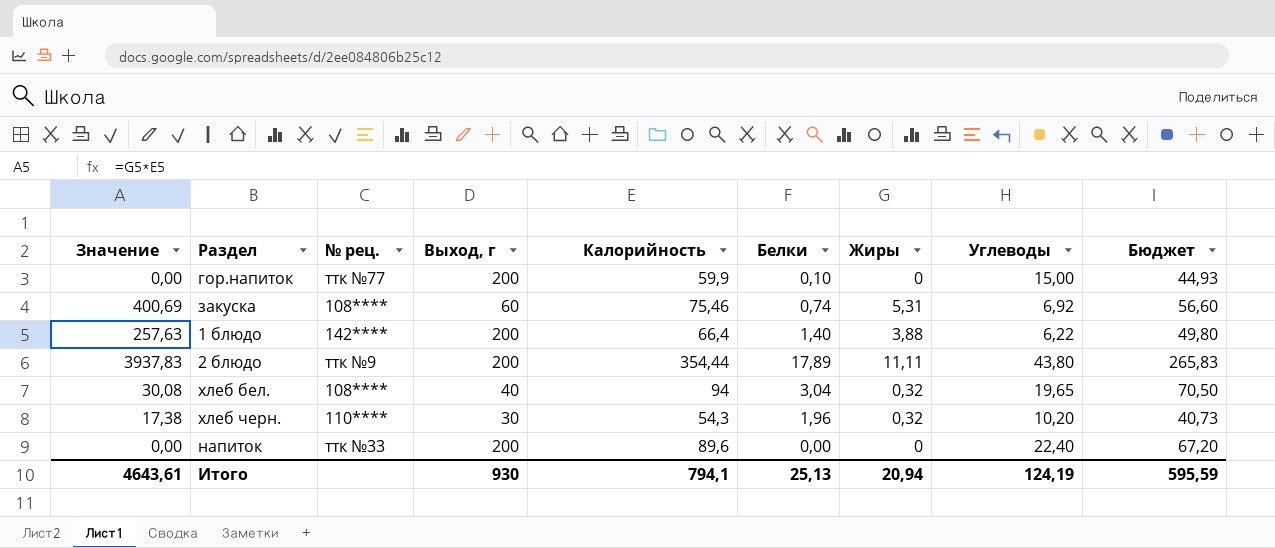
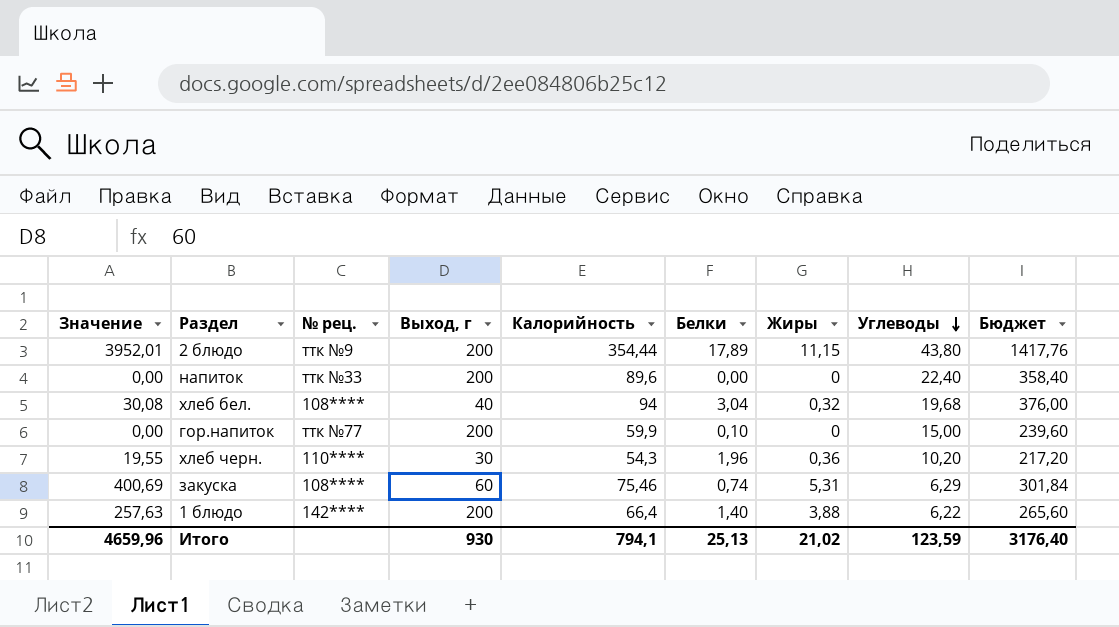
row order: none -> Углеводы descending
column Бюджет | formula: [Калорийность] * 0,75 -> [Калорийность] * 4
2 блюдо | Значение: 3937,83 -> 3952,01
2 блюдо | Жиры: 11,11 -> 11,15
хлеб бел. | Углеводы: 19,65 -> 19,68
хлеб черн. | Значение: 17,38 -> 19,55
хлеб черн. | Жиры: 0,32 -> 0,36
закуска | Углеводы: 6,92 -> 6,29
Итого | Значение: 4643,61 -> 4659,96
Итого | Жиры: 20,94 -> 21,02
Итого | Углеводы: 124,19 -> 123,59
Итого | Бюджет: 595,59 -> 3176,40

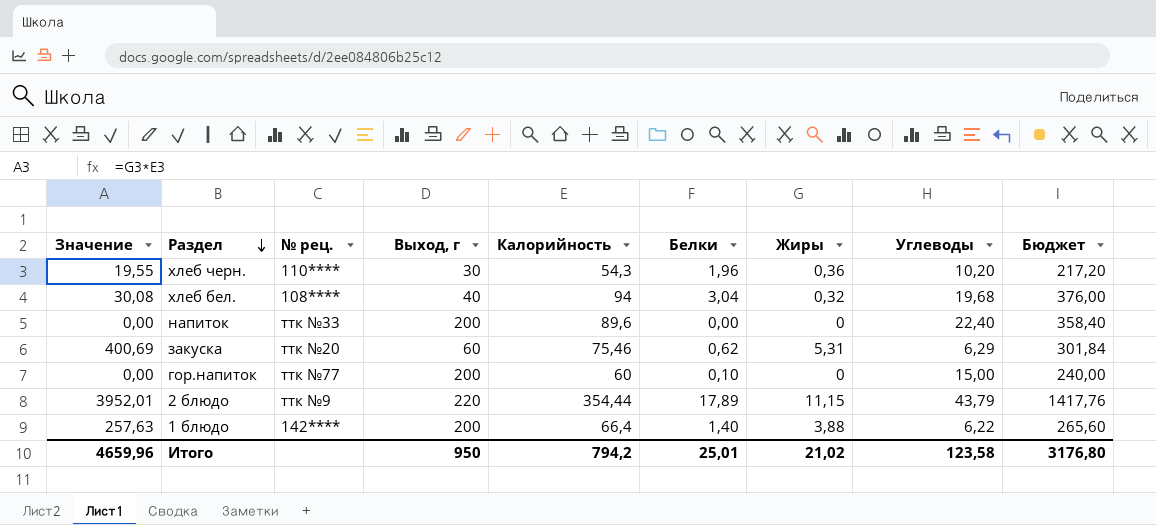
row order: Углеводы descending -> Раздел descending
закуска | № рец.: 108**** -> ттк №20
закуска | Белки: 0,74 -> 0,62
гор.напиток | Калорийность: 59,9 -> 60
гор.напиток | Бюджет: 239,60 -> 240,00
2 блюдо | Выход, г: 200 -> 220
2 блюдо | Углеводы: 43,80 -> 43,79
Итого | Выход, г: 930 -> 950
Итого | Калорийность: 794,1 -> 794,2
Итого | Белки: 25,13 -> 25,01
Итого | Углеводы: 123,59 -> 123,58
Итого | Бюджет: 3176,40 -> 3176,80

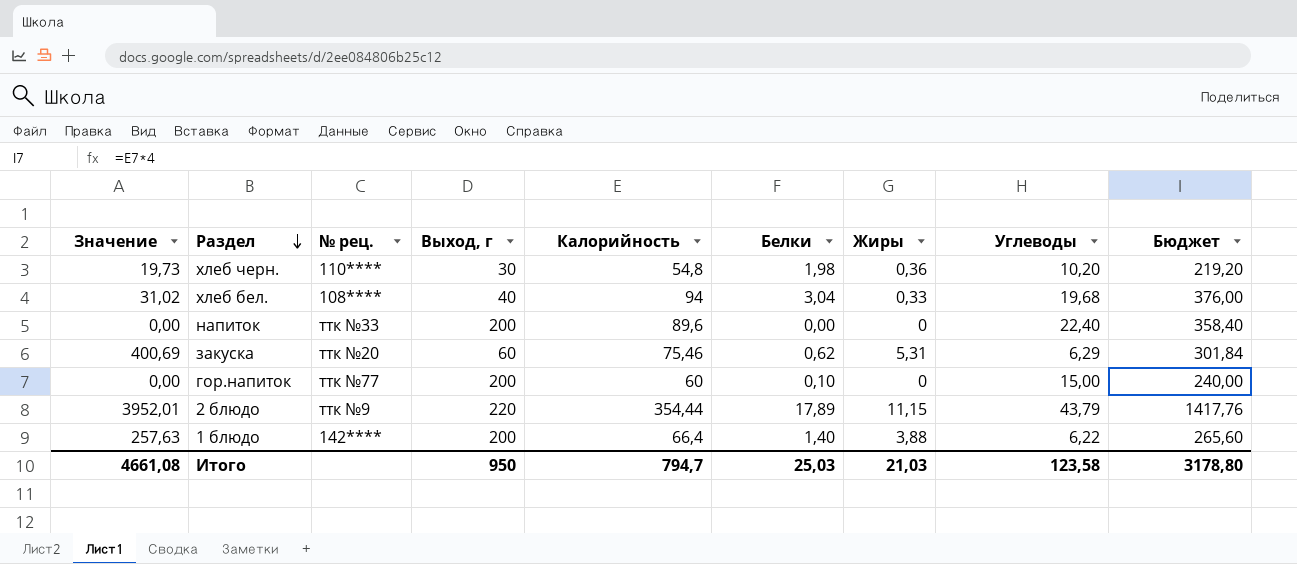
хлеб черн. | Значение: 19,55 -> 19,73
хлеб черн. | Калорийность: 54,3 -> 54,8
хлеб черн. | Белки: 1,96 -> 1,98
хлеб черн. | Бюджет: 217,20 -> 219,20
хлеб бел. | Значение: 30,08 -> 31,02
хлеб бел. | Жиры: 0,32 -> 0,33
Итого | Значение: 4659,96 -> 4661,08
Итого | Калорийность: 794,2 -> 794,7
Итого | Белки: 25,01 -> 25,03
Итого | Жиры: 21,02 -> 21,03
Итого | Бюджет: 3176,80 -> 3178,80

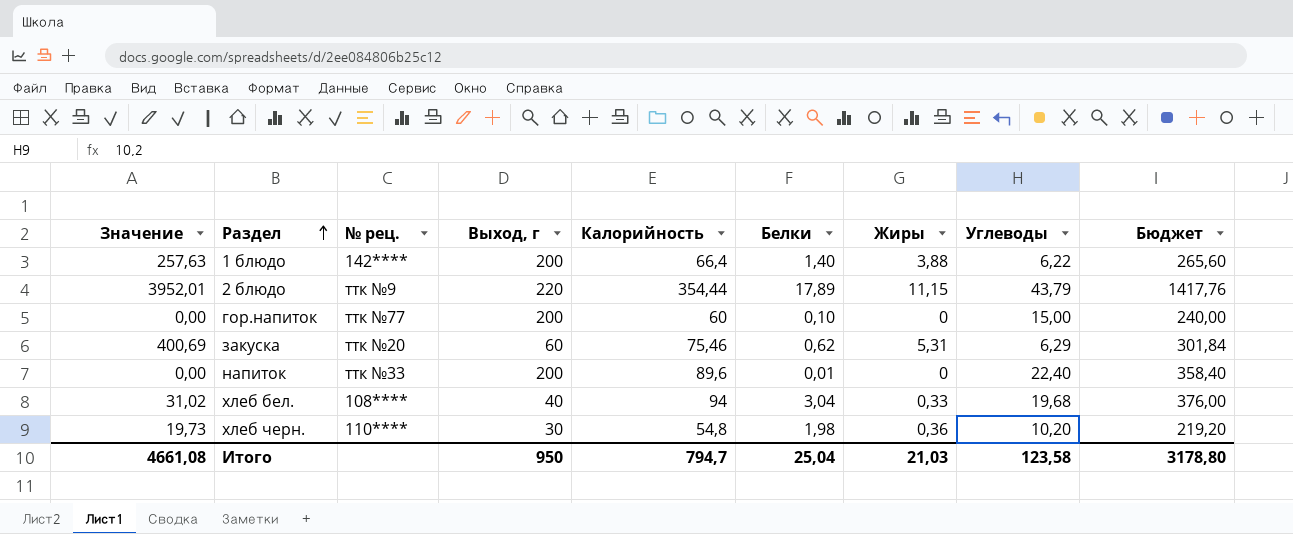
row order: Раздел descending -> Раздел ascending
напиток | Белки: 0,00 -> 0,01
Итого | Белки: 25,03 -> 25,04

